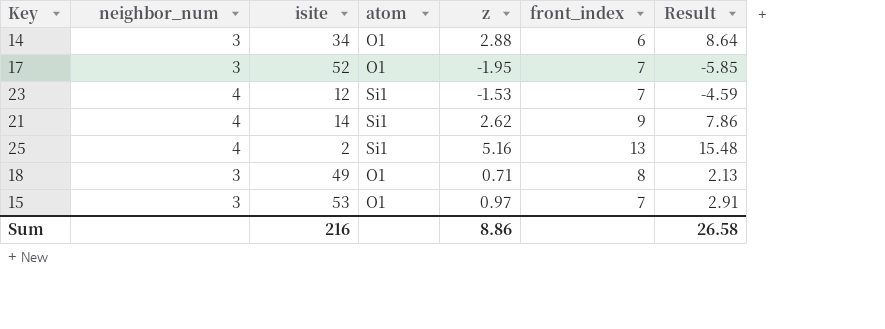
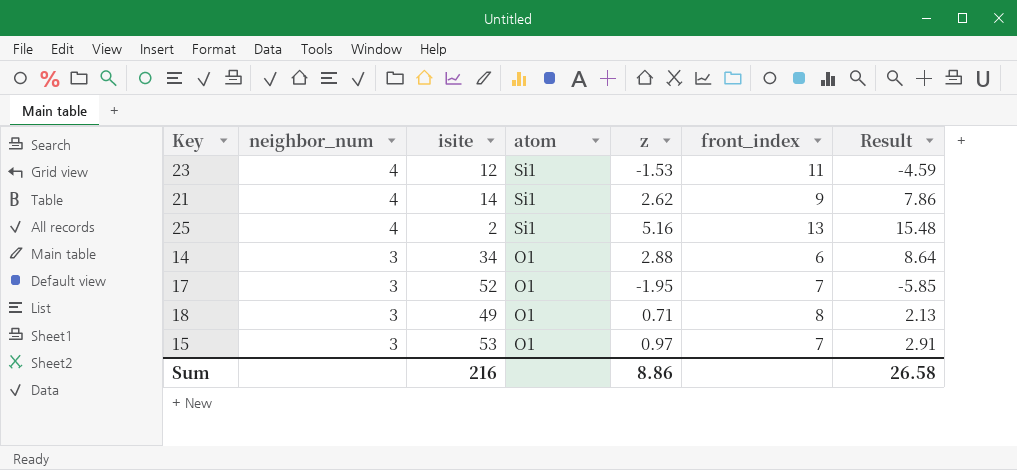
row order: none -> neighbor_num descending
23 | front_index: 7 -> 11

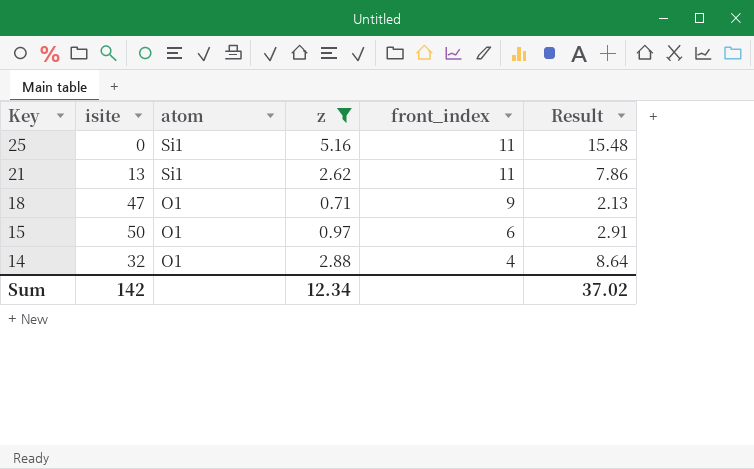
filter: none -> z >= 0.71
row order: neighbor_num descending -> Key descending
column neighbor_num | position: 2 -> none
25 | isite: 2 -> 0
25 | front_index: 13 -> 11
21 | isite: 14 -> 13
21 | front_index: 9 -> 11
18 | isite: 49 -> 47
18 | front_index: 8 -> 9
15 | isite: 53 -> 50
15 | front_index: 7 -> 6
14 | isite: 34 -> 32
14 | front_index: 6 -> 4
Sum | isite: 216 -> 142
Sum | z: 8.86 -> 12.34
Sum | Result: 26.58 -> 37.02

